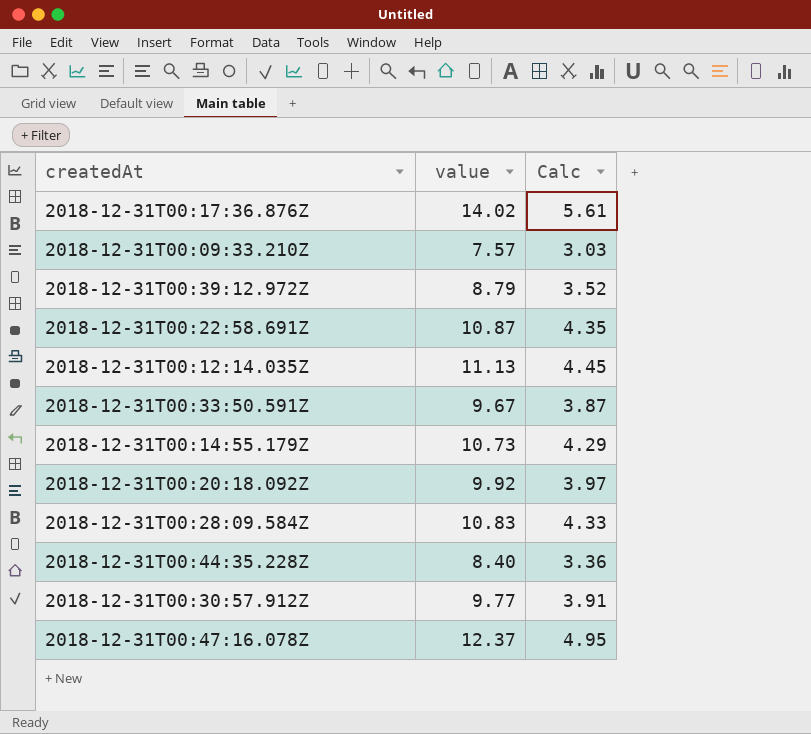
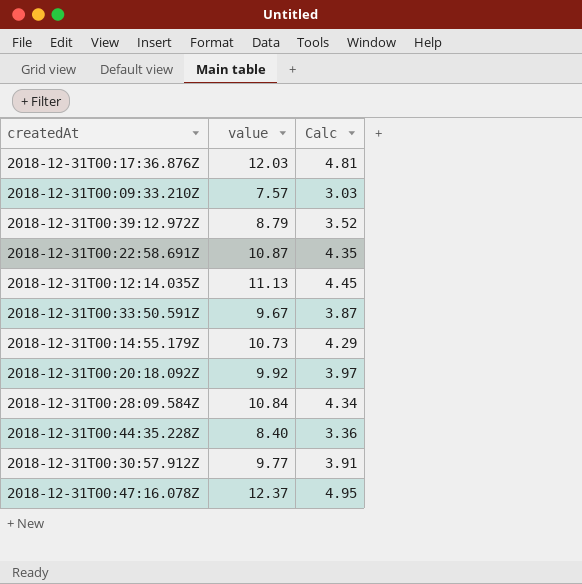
2018-12-31T00:17:36.876Z | value: 14.02 -> 12.03
2018-12-31T00:17:36.876Z | Calc: 5.61 -> 4.81
2018-12-31T00:28:09.584Z | value: 10.83 -> 10.84
2018-12-31T00:28:09.584Z | Calc: 4.33 -> 4.34

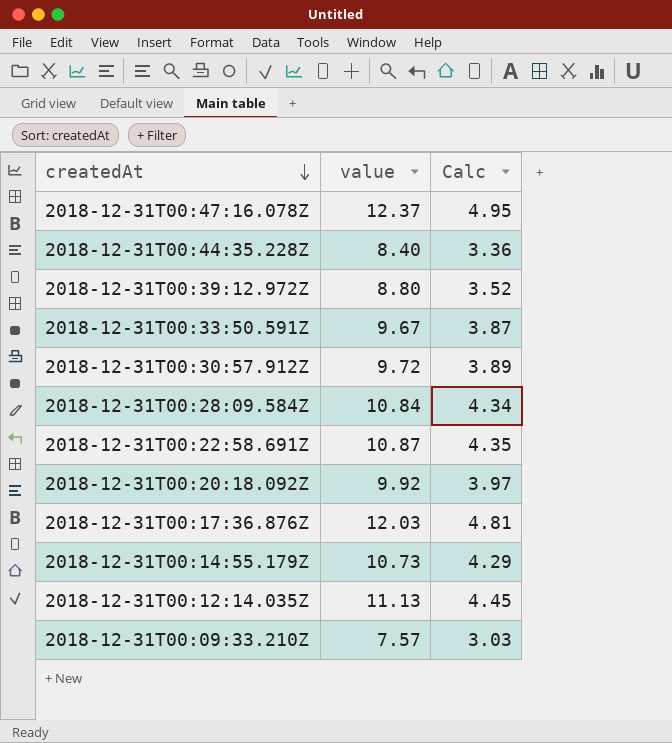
row order: none -> createdAt descending
2018-12-31T00:39:12.972Z | value: 8.79 -> 8.80
2018-12-31T00:30:57.912Z | value: 9.77 -> 9.72
2018-12-31T00:30:57.912Z | Calc: 3.91 -> 3.89

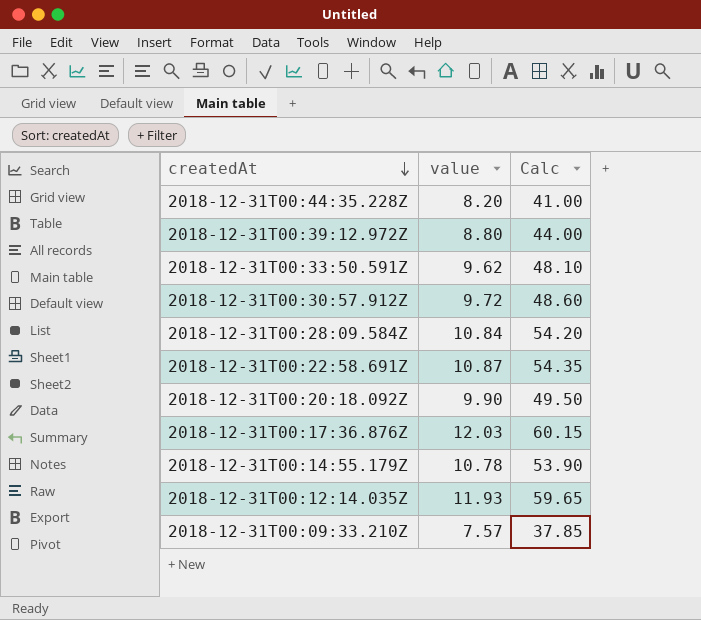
column Calc | formula: [value] * 0.4 -> [value] * 5
row 2018-12-31T00:47:16.078Z: 12.37 | 4.95 -> none
2018-12-31T00:44:35.228Z | value: 8.40 -> 8.20
2018-12-31T00:33:50.591Z | value: 9.67 -> 9.62
2018-12-31T00:20:18.092Z | value: 9.92 -> 9.90
2018-12-31T00:14:55.179Z | value: 10.73 -> 10.78
2018-12-31T00:12:14.035Z | value: 11.13 -> 11.93

